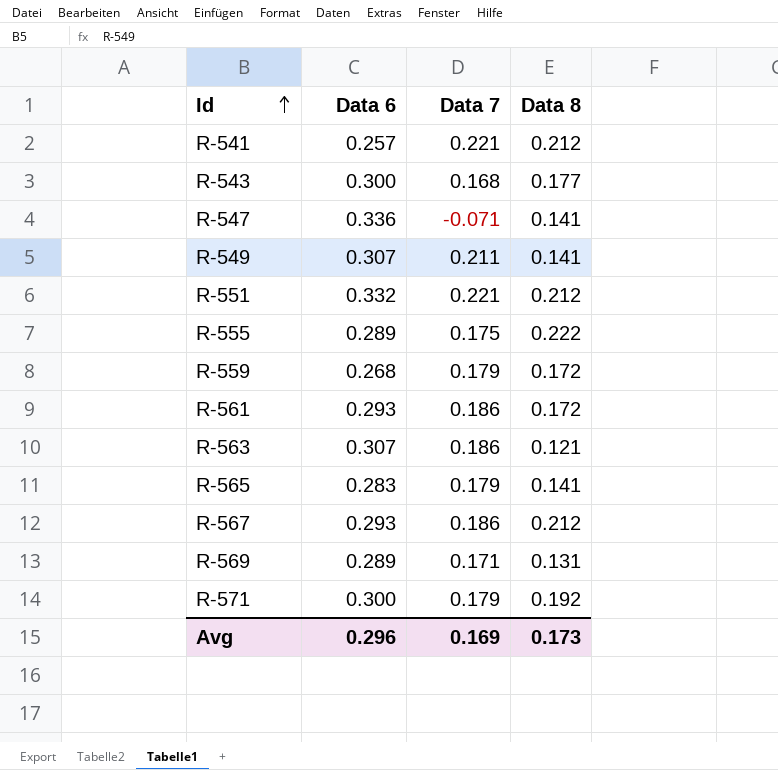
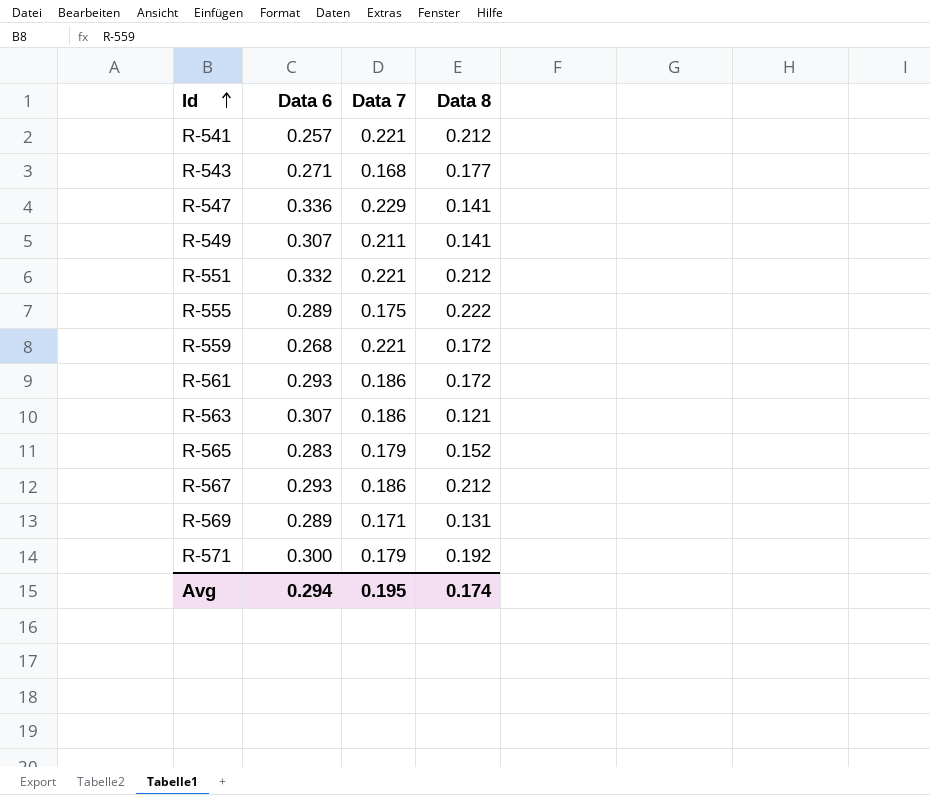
R-543 | Data 6: 0.300 -> 0.271
R-547 | Data 7: -0.071 -> 0.229
R-559 | Data 7: 0.179 -> 0.221
R-565 | Data 8: 0.141 -> 0.152
Avg | Data 6: 0.296 -> 0.294
Avg | Data 7: 0.169 -> 0.195
Avg | Data 8: 0.173 -> 0.174

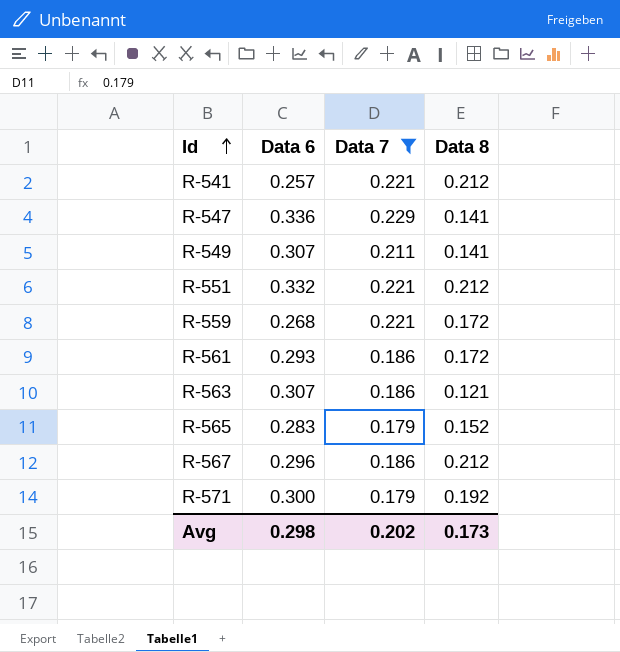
filter: none -> Data 7 >= 0.179
R-567 | Data 6: 0.293 -> 0.296
Avg | Data 6: 0.294 -> 0.298
Avg | Data 7: 0.195 -> 0.202
Avg | Data 8: 0.174 -> 0.173

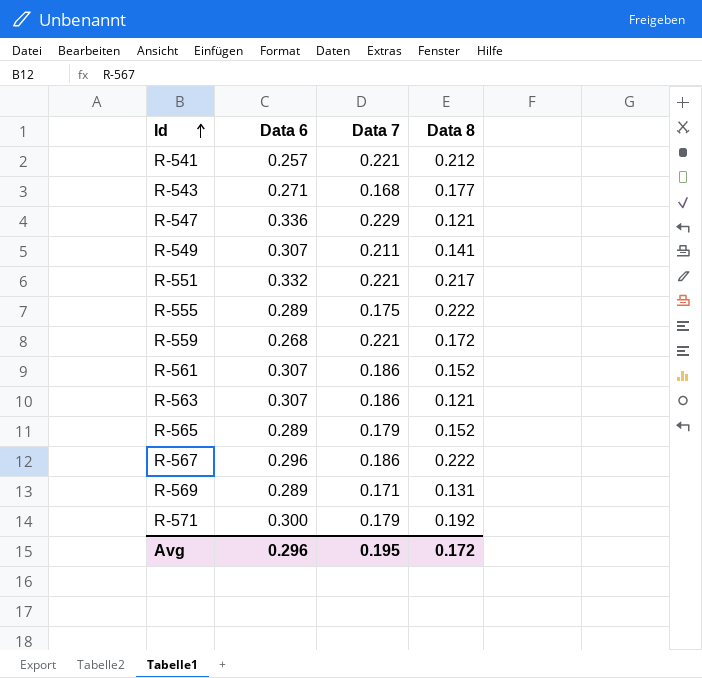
filter: Data 7 >= 0.179 -> none
R-547 | Data 8: 0.141 -> 0.121
R-551 | Data 8: 0.212 -> 0.217
R-561 | Data 6: 0.293 -> 0.307
R-561 | Data 8: 0.172 -> 0.152
R-565 | Data 6: 0.283 -> 0.289
R-567 | Data 8: 0.212 -> 0.222
Avg | Data 6: 0.298 -> 0.296
Avg | Data 7: 0.202 -> 0.195
Avg | Data 8: 0.173 -> 0.172

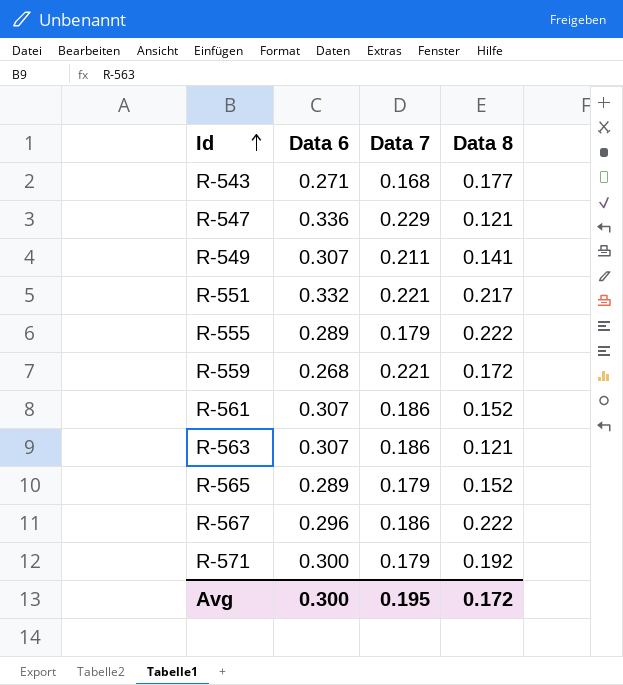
row R-541: 0.257 | 0.221 | 0.212 -> none
row R-569: 0.289 | 0.171 | 0.131 -> none
R-555 | Data 7: 0.175 -> 0.179
Avg | Data 6: 0.296 -> 0.300

